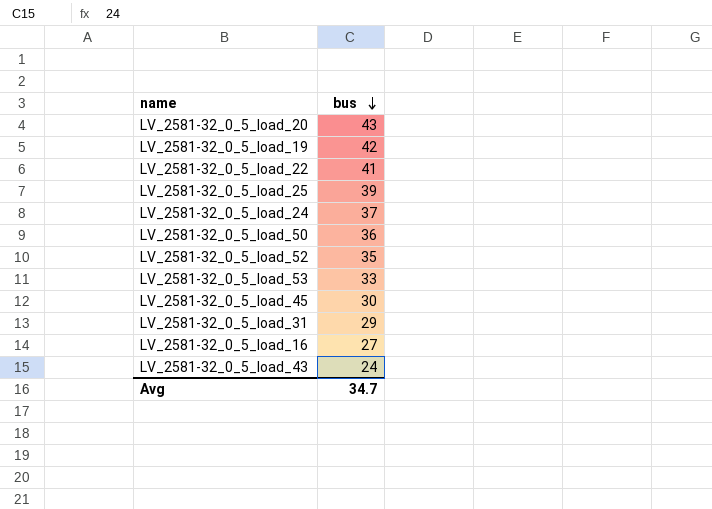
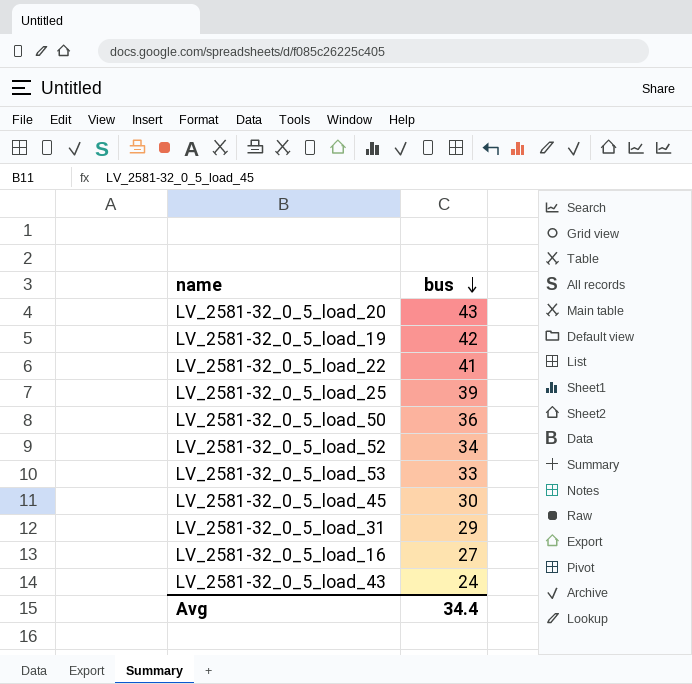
row LV_2581-32_0_5_load_24: 37 -> none
LV_2581-32_0_5_load_52 | bus: 35 -> 34
Avg | bus: 34.7 -> 34.4

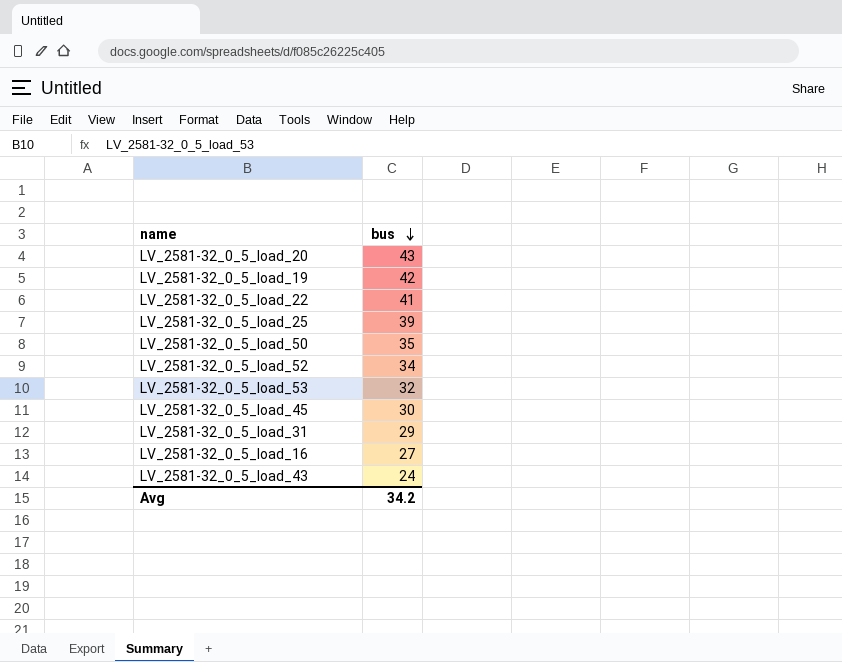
LV_2581-32_0_5_load_50 | bus: 36 -> 35
LV_2581-32_0_5_load_53 | bus: 33 -> 32
Avg | bus: 34.4 -> 34.2

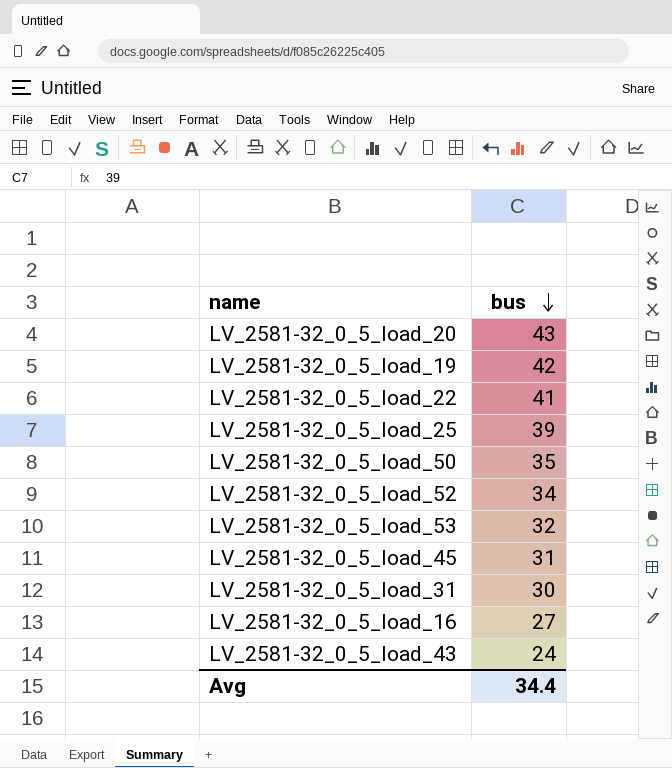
LV_2581-32_0_5_load_45 | bus: 30 -> 31
LV_2581-32_0_5_load_31 | bus: 29 -> 30
Avg | bus: 34.2 -> 34.4

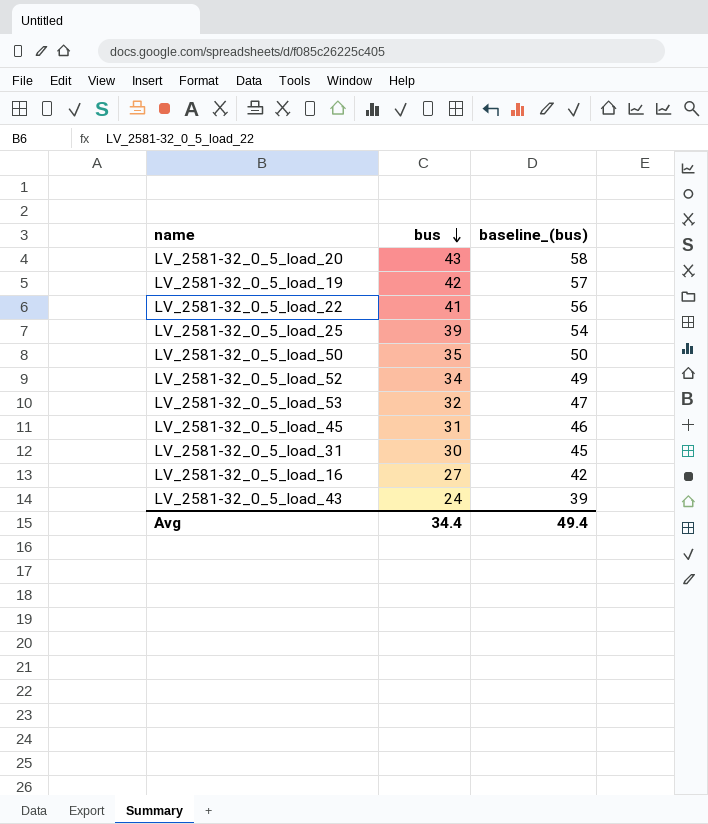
column baseline_(bus) | formula: none -> [bus] + 15

